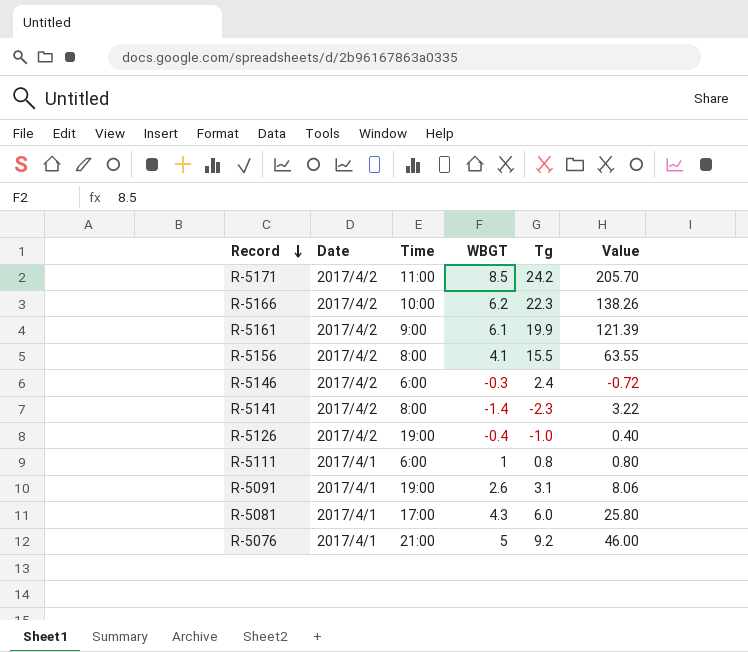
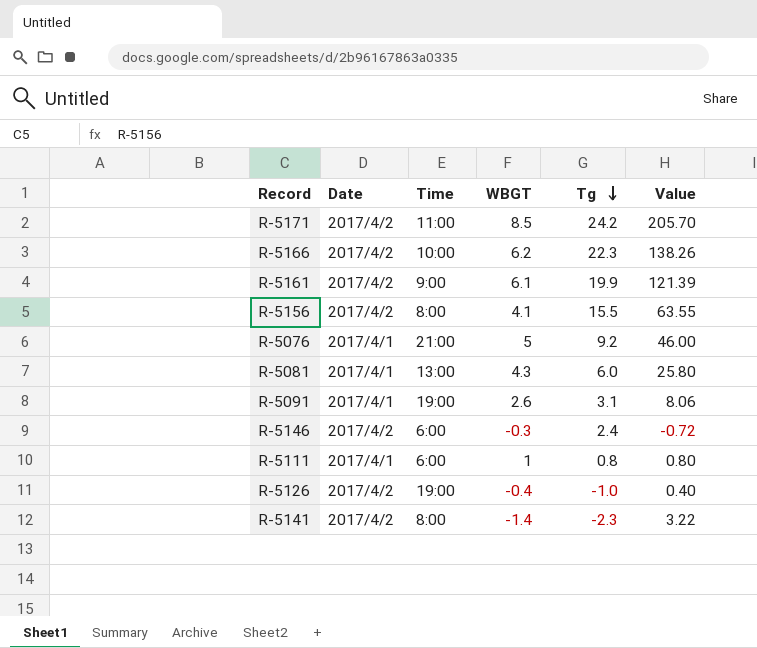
row order: Record descending -> Tg descending
R-5081 | Time: 17:00 -> 13:00

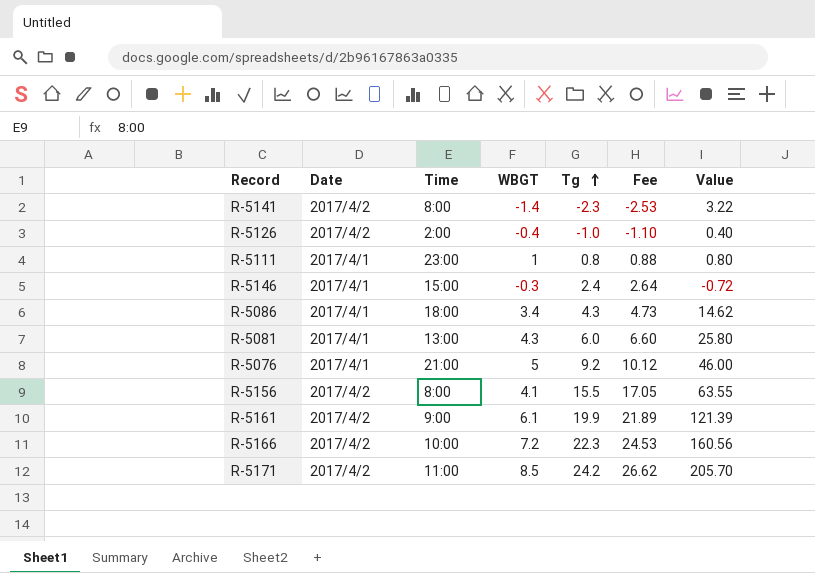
row order: Tg descending -> Tg ascending
column Fee | formula: none -> [Tg] * 1.1
row R-5091: 2017/4/1 | 19:00 | 2.6 | 3.1 | 8.06 -> none
R-5126 | Time: 19:00 -> 2:00
R-5111 | Time: 6:00 -> 23:00
R-5146 | Date: 2017/4/2 -> 2017/4/1
R-5146 | Time: 6:00 -> 15:00
row R-5086: none -> 2017/4/1 | 18:00 | 3.4 | 4.3 | 4.73 | 14.62
R-5166 | WBGT: 6.2 -> 7.2
R-5166 | Value: 138.26 -> 160.56

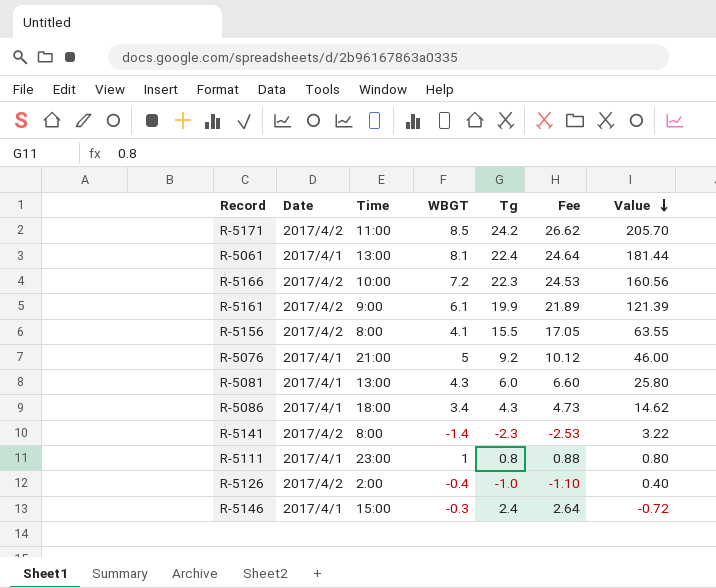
row order: Tg ascending -> Value descending
row R-5061: none -> 2017/4/1 | 13:00 | 8.1 | 22.4 | 24.64 | 181.44

